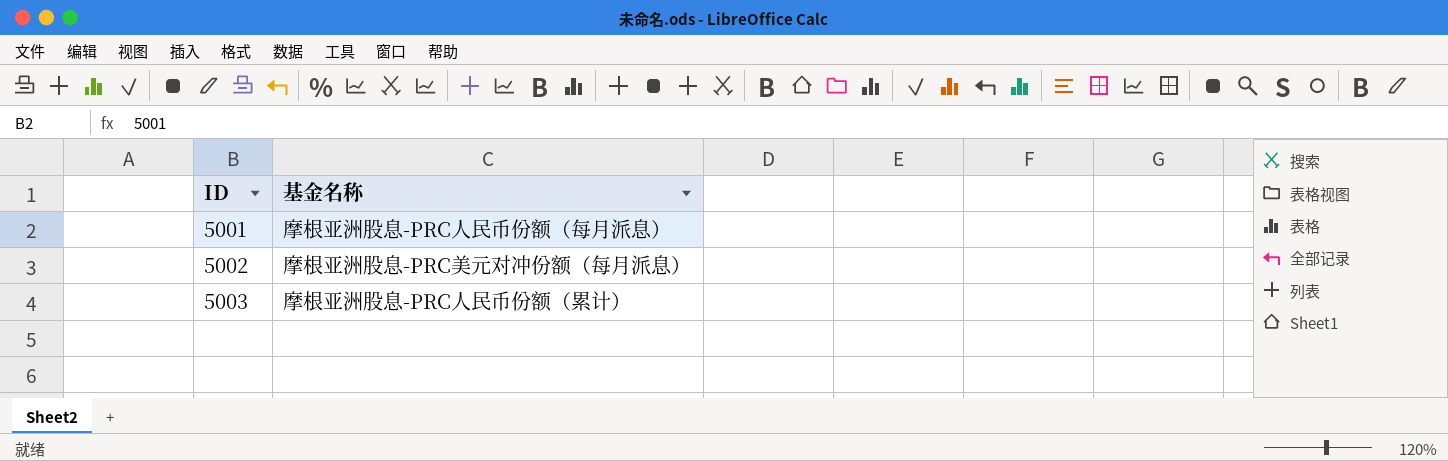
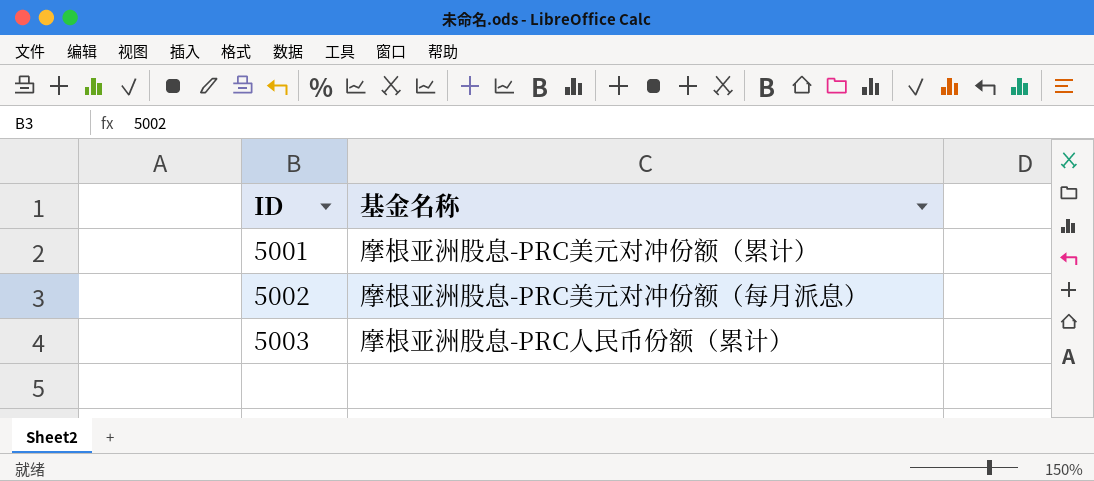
5001 | 基金名称: 摩根亚洲股息-PRC人民币份额（每月派息） -> 摩根亚洲股息-PRC美元对冲份额（累计）

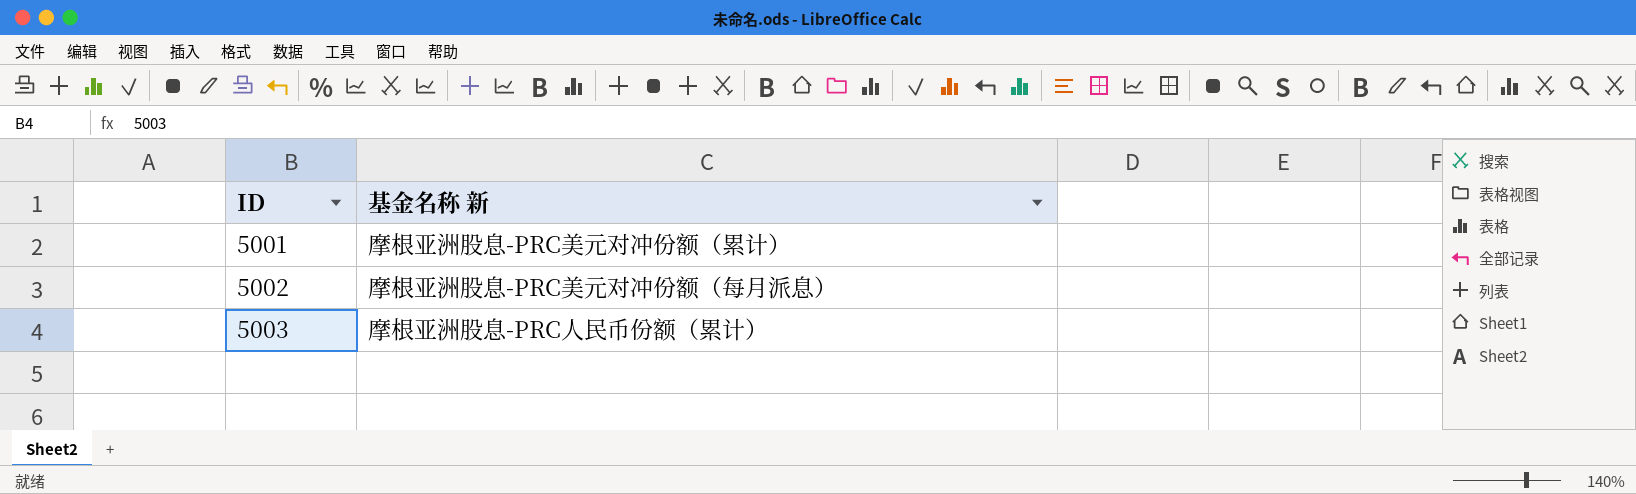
column name: 基金名称 -> 基金名称 新

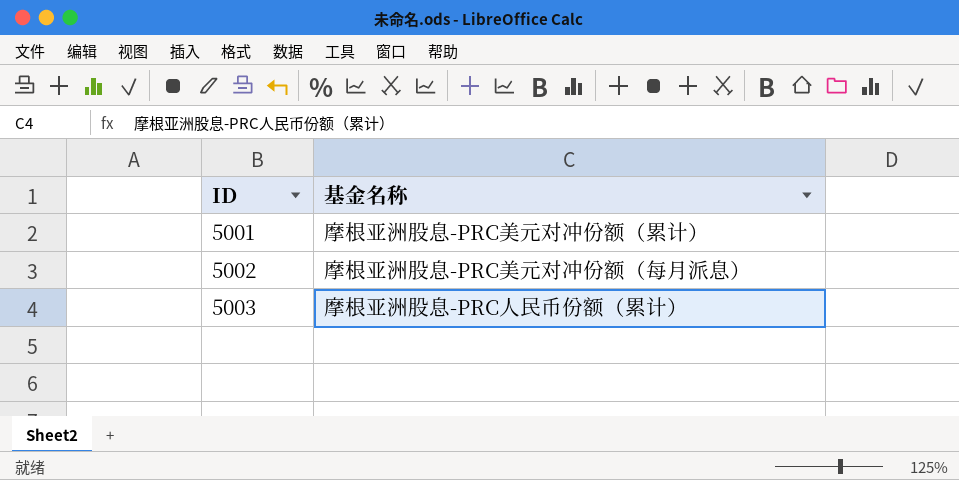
column name: 基金名称 新 -> 基金名称

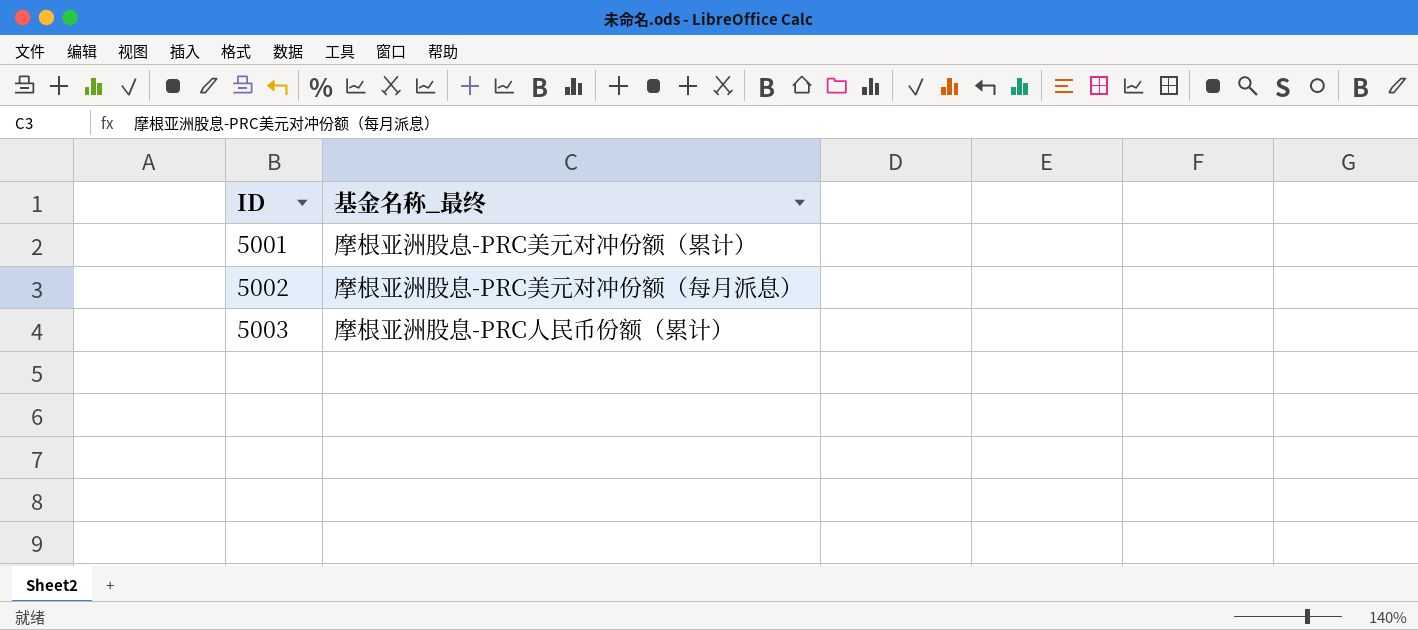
column name: 基金名称 -> 基金名称_最终

